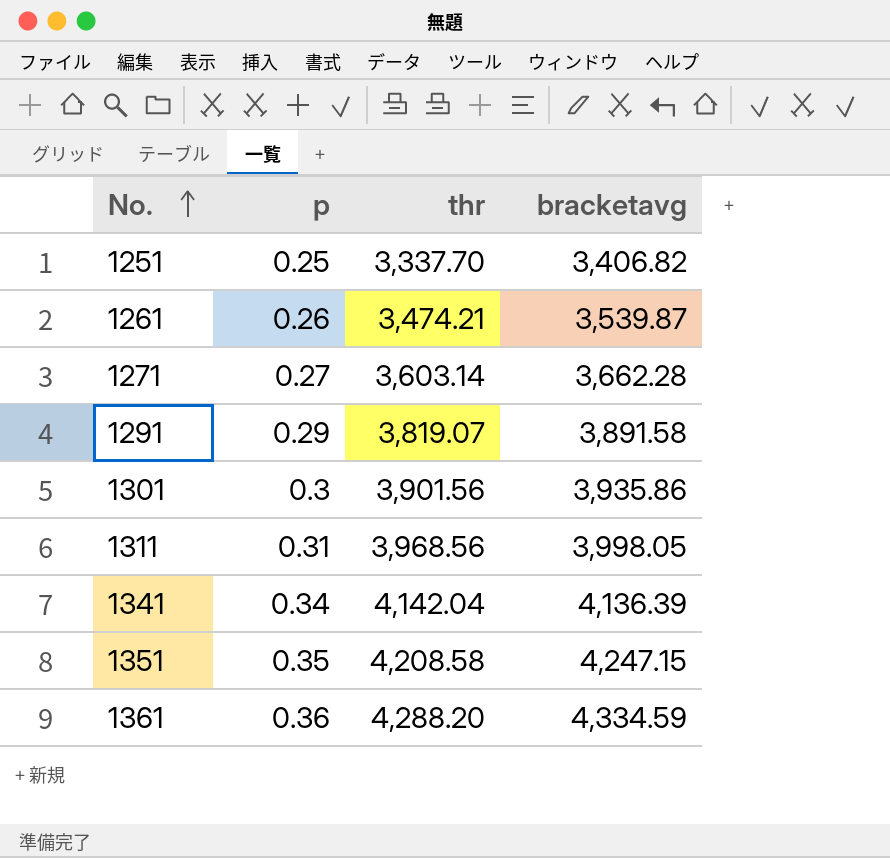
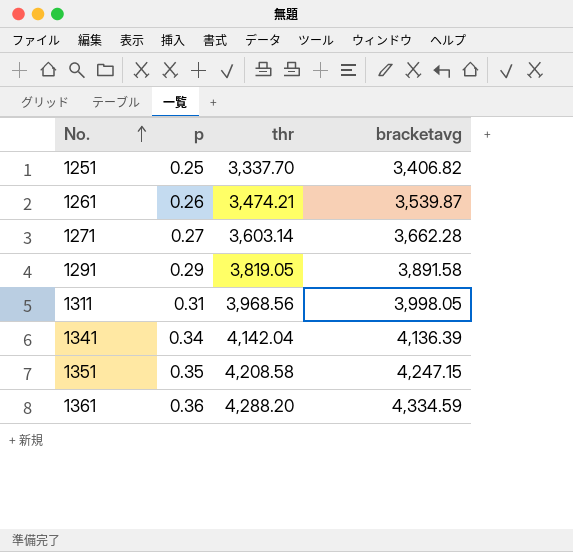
row 1301: 0.3 | 3,901.56 | 3,935.86 -> none
1291 | thr: 3,819.07 -> 3,819.05

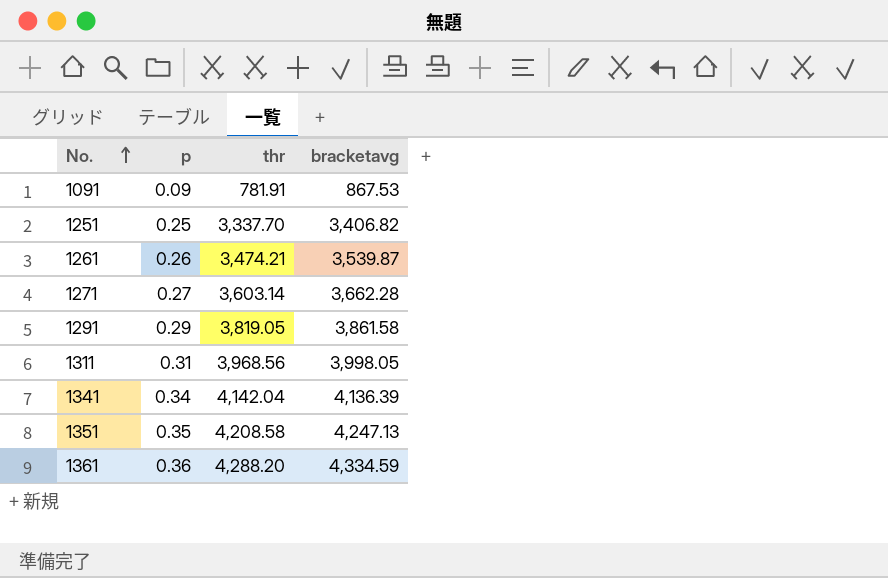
row 1091: none -> 0.09 | 781.91 | 867.53
1291 | bracketavg: 3,891.58 -> 3,861.58
1351 | bracketavg: 4,247.15 -> 4,247.13

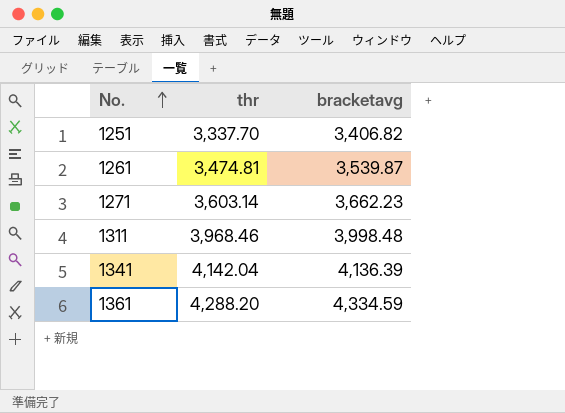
column p | position: 2 -> none
row 1091: 0.09 | 781.91 | 867.53 -> none
row 1291: 0.29 | 3,819.05 | 3,861.58 -> none
row 1351: 0.35 | 4,208.58 | 4,247.13 -> none
1261 | thr: 3,474.21 -> 3,474.81
1271 | bracketavg: 3,662.28 -> 3,662.23
1311 | thr: 3,968.56 -> 3,968.46
1311 | bracketavg: 3,998.05 -> 3,998.48

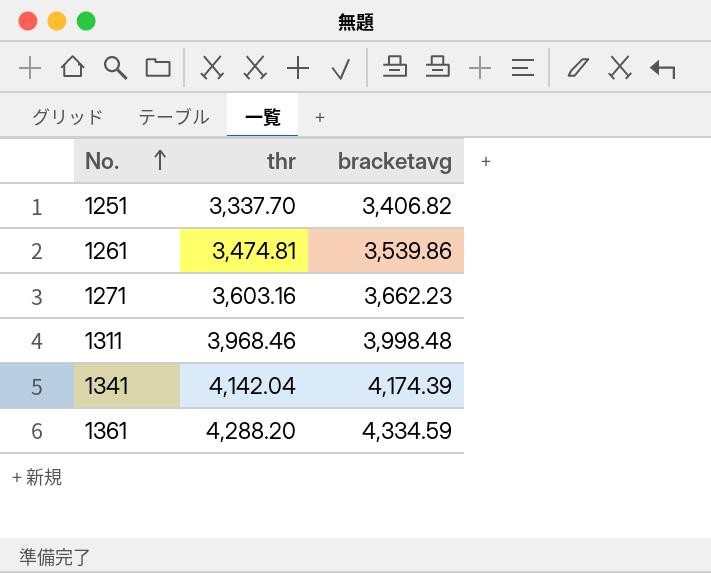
1261 | bracketavg: 3,539.87 -> 3,539.86
1271 | thr: 3,603.14 -> 3,603.16
1341 | bracketavg: 4,136.39 -> 4,174.39

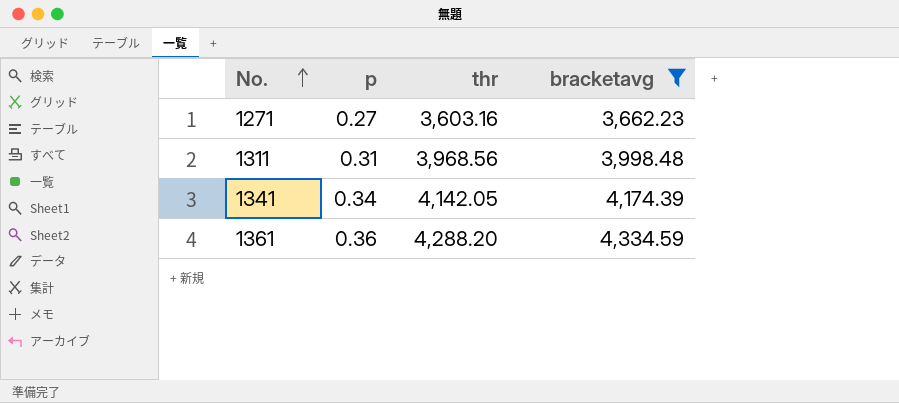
filter: none -> bracketavg >= 3,662.23
column p | position: none -> 2
1311 | thr: 3,968.46 -> 3,968.56
1341 | thr: 4,142.04 -> 4,142.05

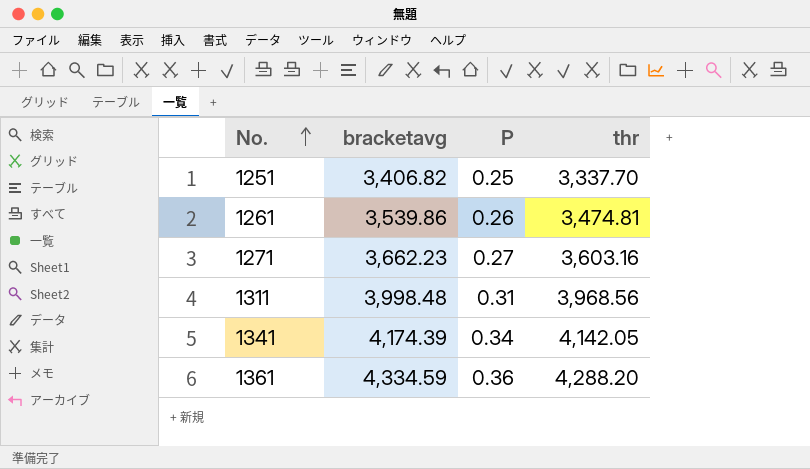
filter: bracketavg >= 3,662.23 -> none
column bracketavg | position: 4 -> 2
column name: p -> P

